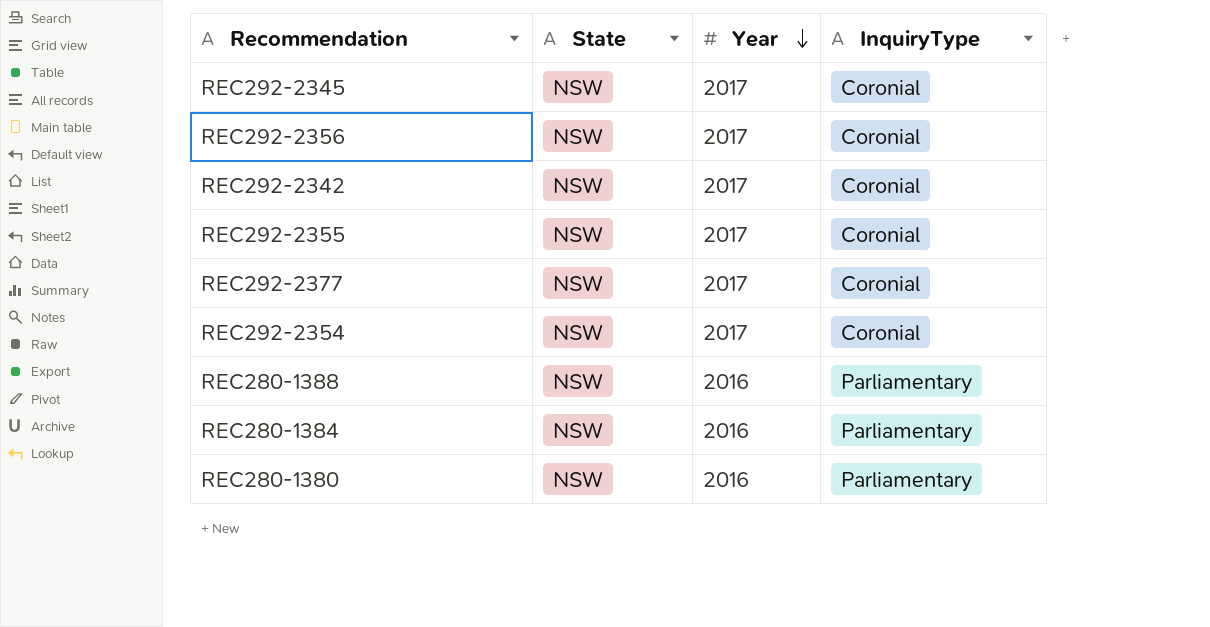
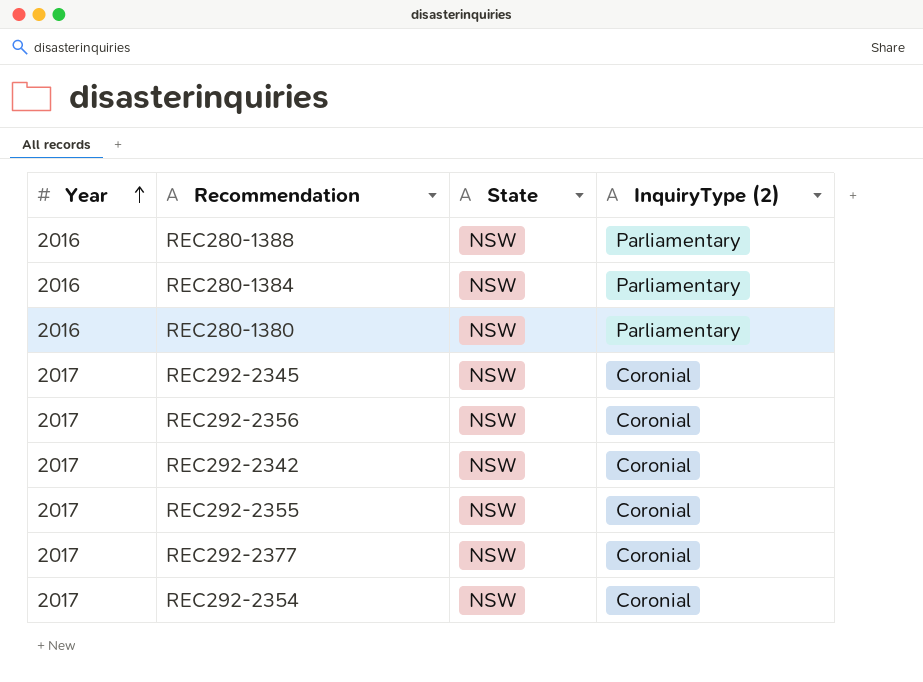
row order: Year descending -> Year ascending
column Year | position: 3 -> 1
column name: InquiryType -> InquiryType (2)

